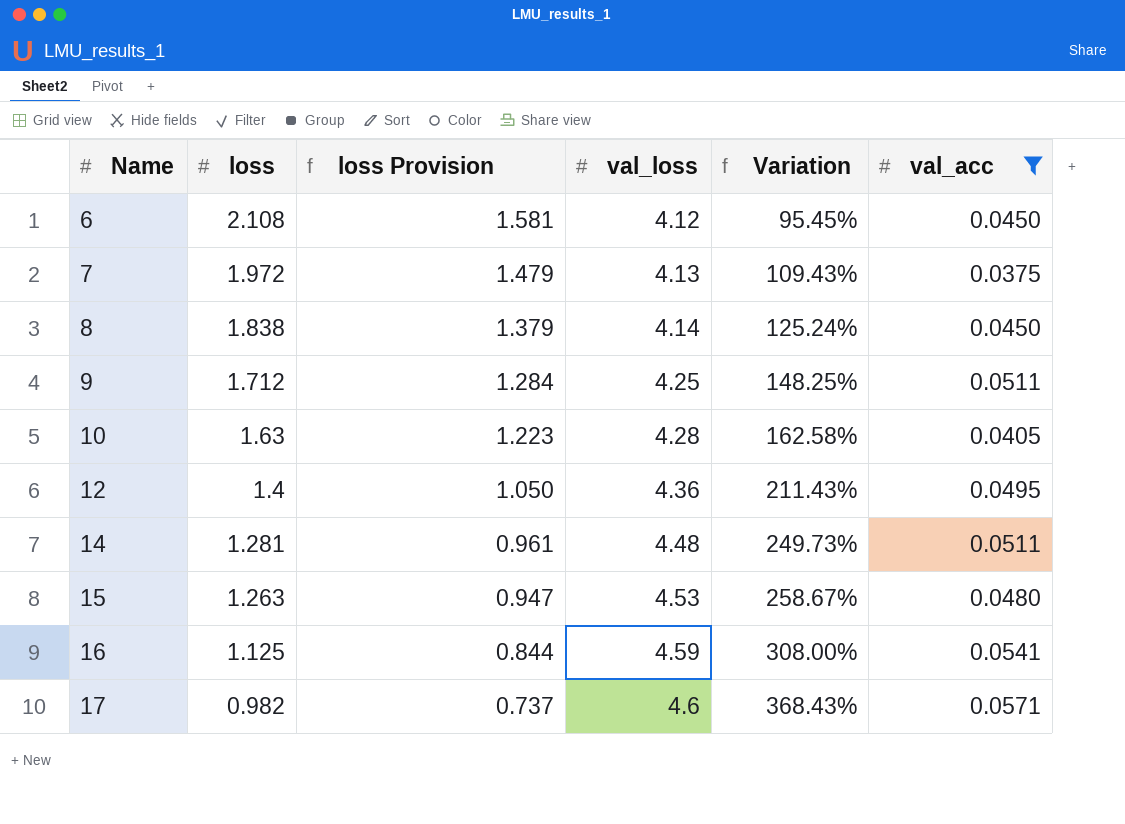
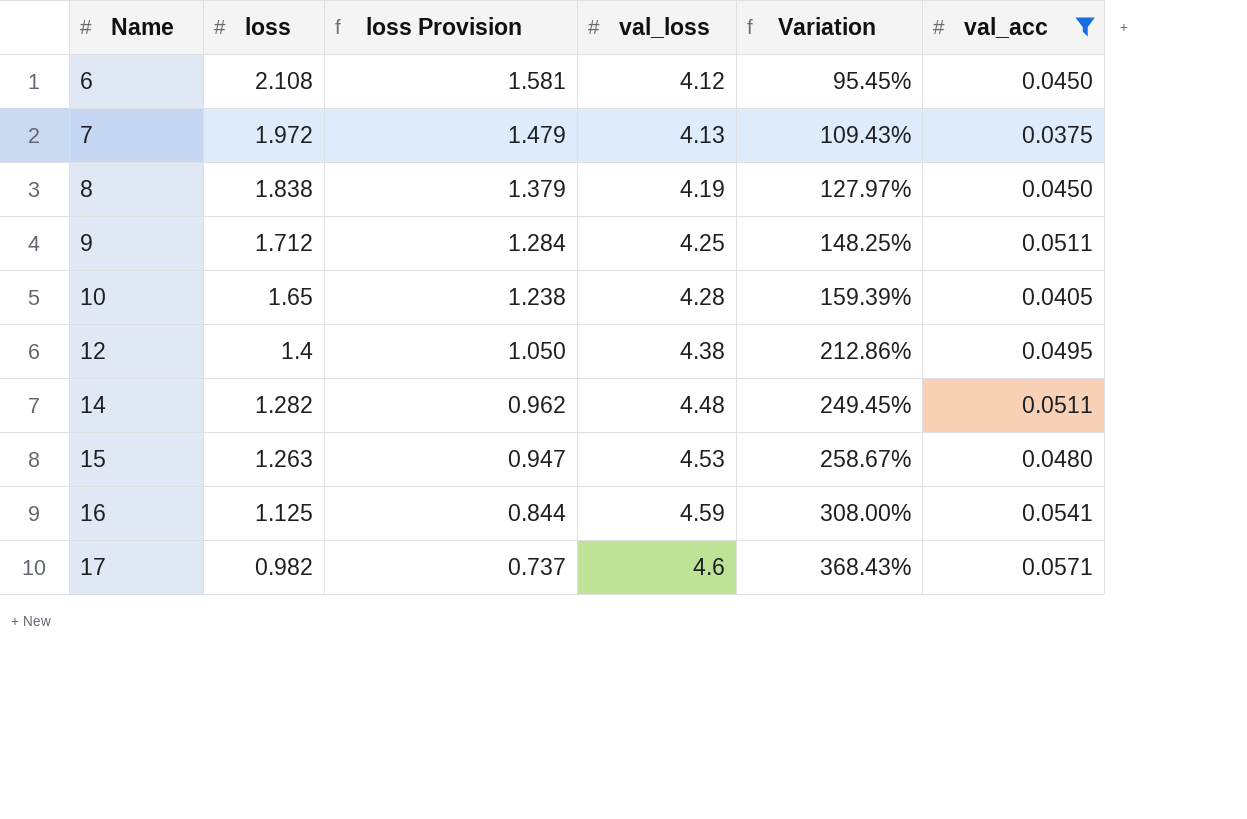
8 | val_loss: 4.14 -> 4.19
8 | Variation: 125.24% -> 127.97%
10 | loss: 1.63 -> 1.65
10 | loss Provision: 1.223 -> 1.238
10 | Variation: 162.58% -> 159.39%
12 | val_loss: 4.36 -> 4.38
12 | Variation: 211.43% -> 212.86%
14 | loss: 1.281 -> 1.282
14 | loss Provision: 0.961 -> 0.962
14 | Variation: 249.73% -> 249.45%

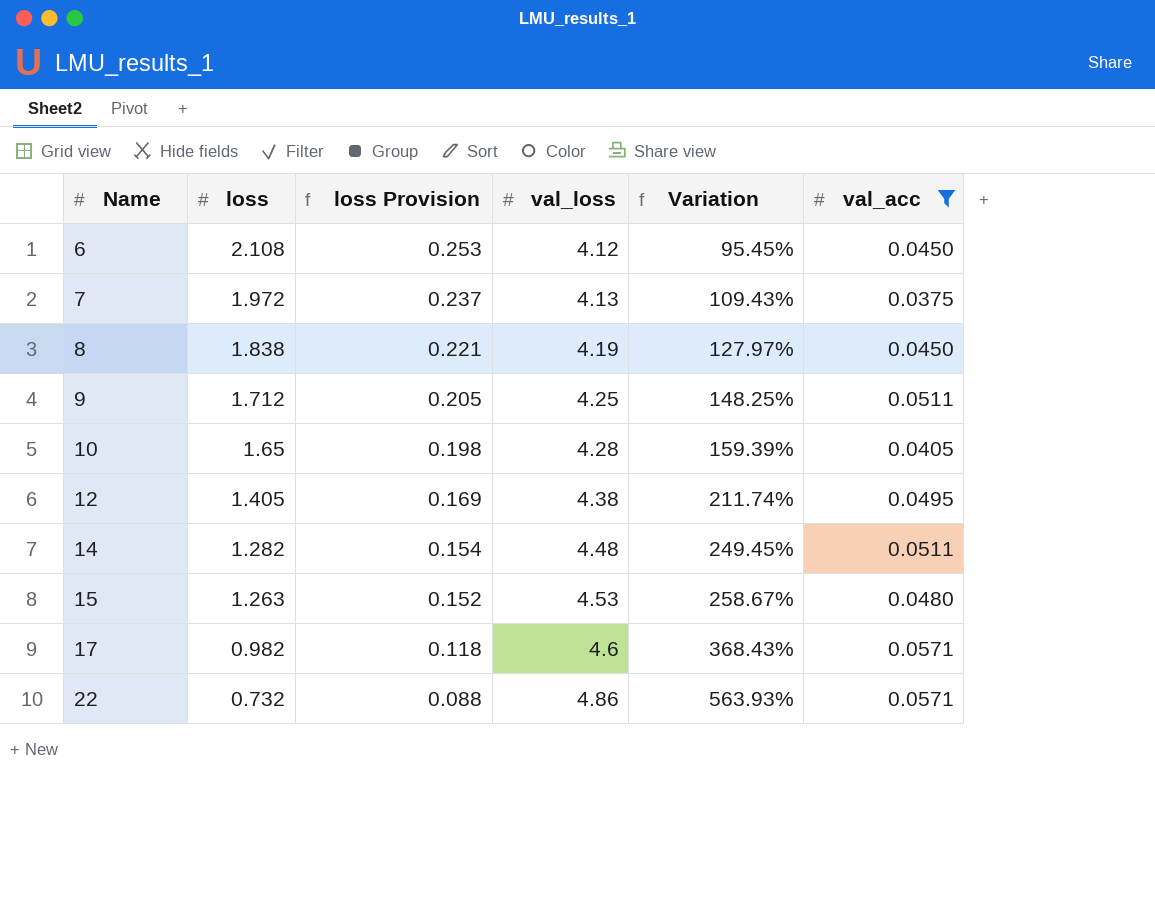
column loss Provision | formula: [loss] * 0.75 -> [loss] * 0.12
row 16: 1.125 | 0.844 | 4.59 | 308.00% | 0.0541 -> none
12 | loss: 1.4 -> 1.405
12 | Variation: 212.86% -> 211.74%
row 22: none -> 0.732 | 0.088 | 4.86 | 563.93% | 0.0571

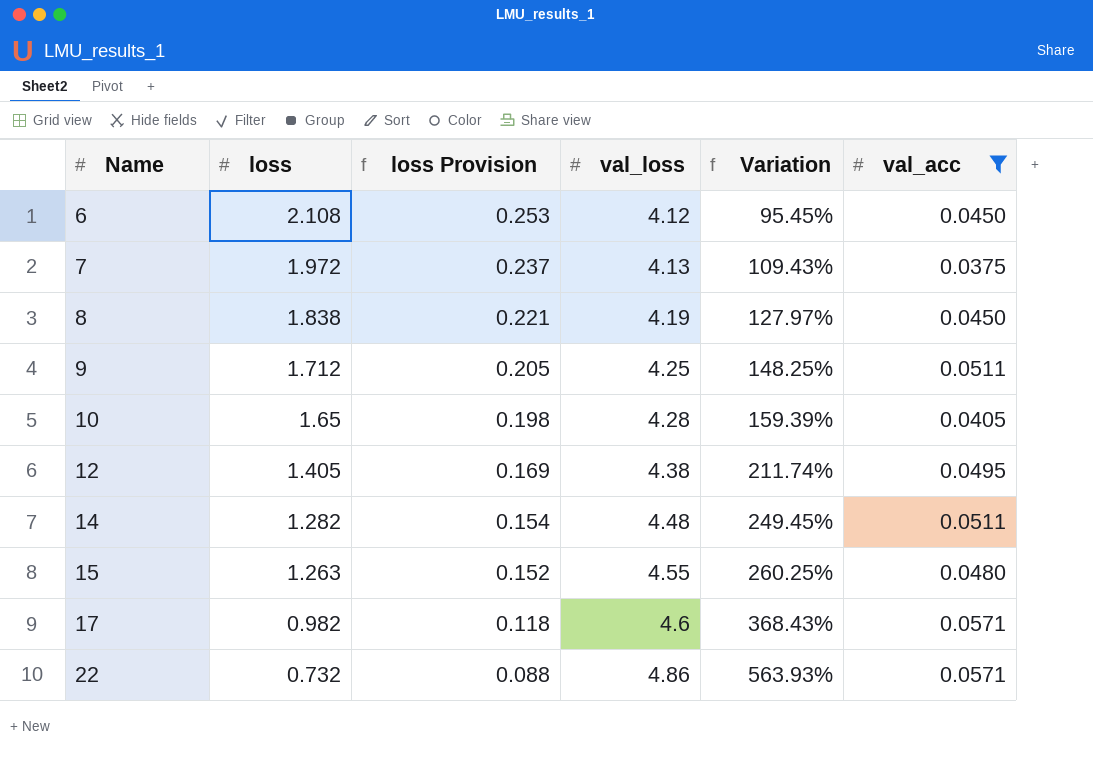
15 | val_loss: 4.53 -> 4.55
15 | Variation: 258.67% -> 260.25%

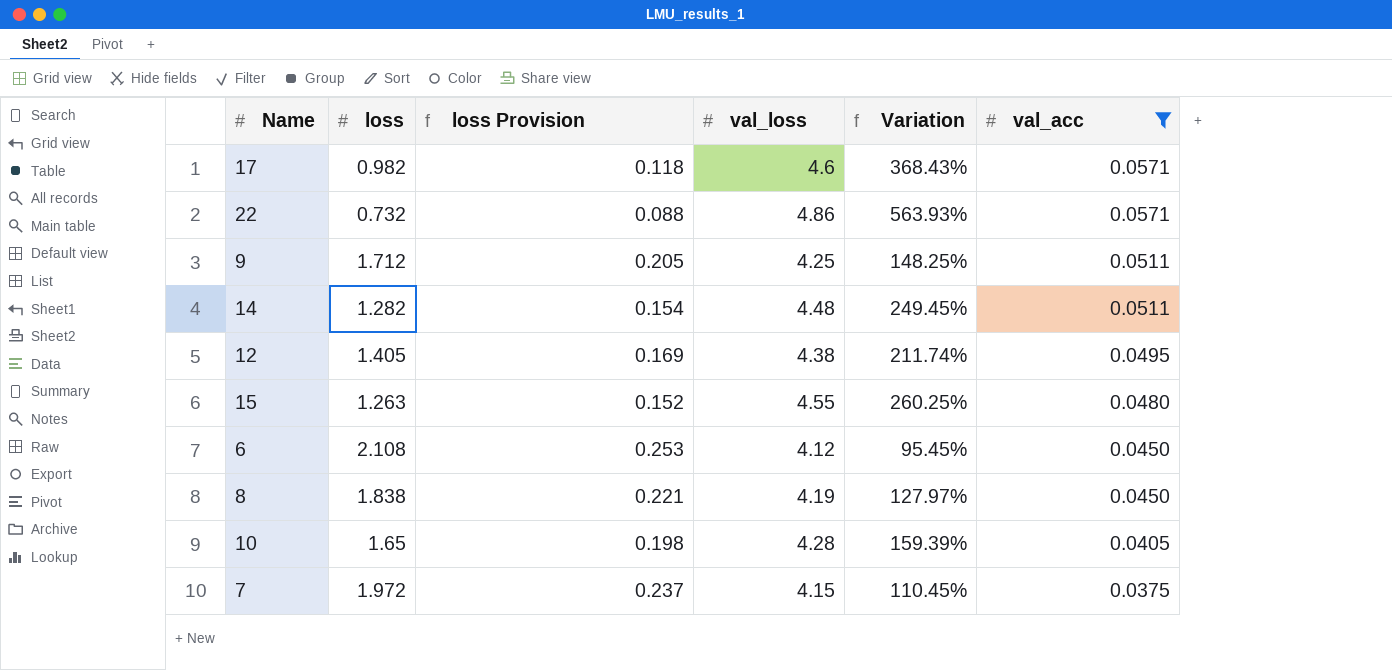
row order: Name ascending -> val_acc descending
7 | val_loss: 4.13 -> 4.15
7 | Variation: 109.43% -> 110.45%

